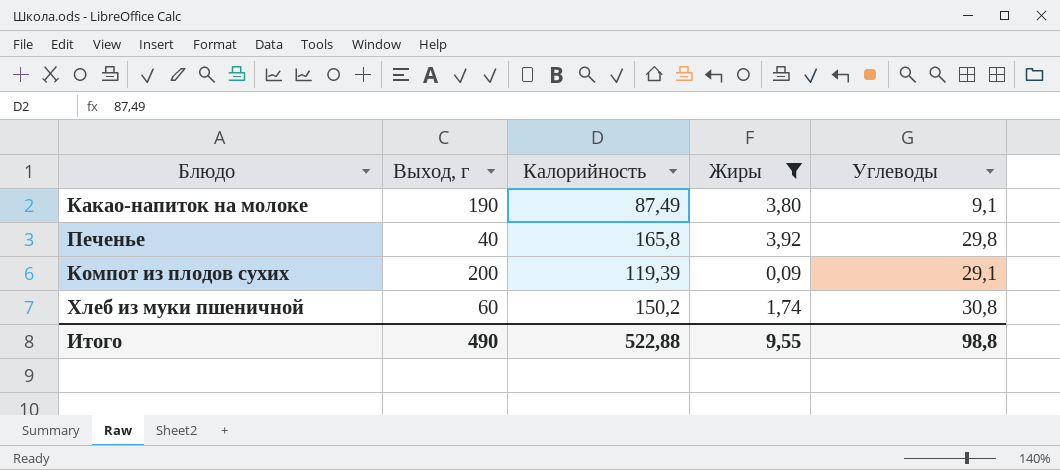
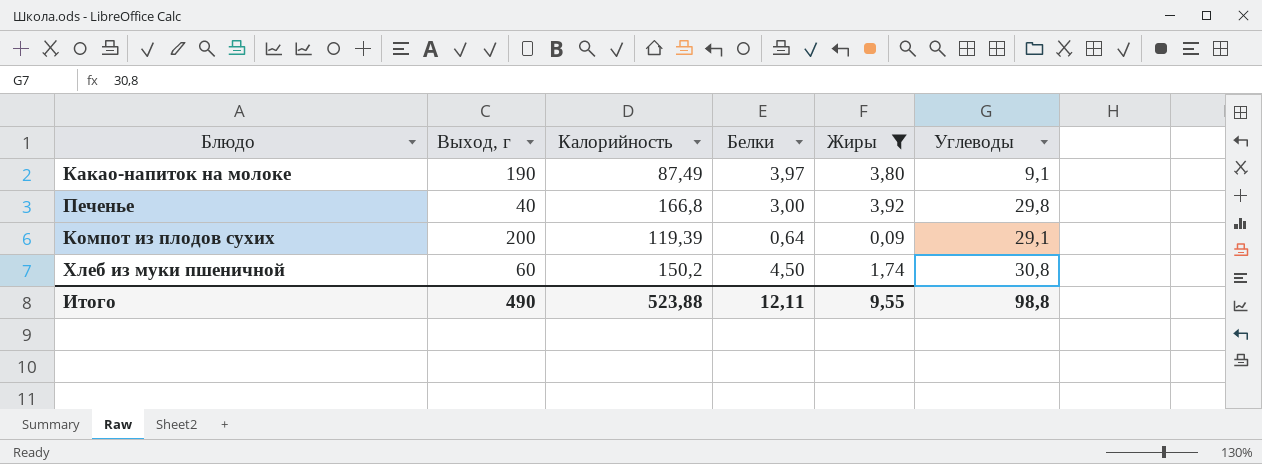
column Белки | position: none -> 4
Печенье | Калорийность: 165,8 -> 166,8
Итого | Калорийность: 522,88 -> 523,88

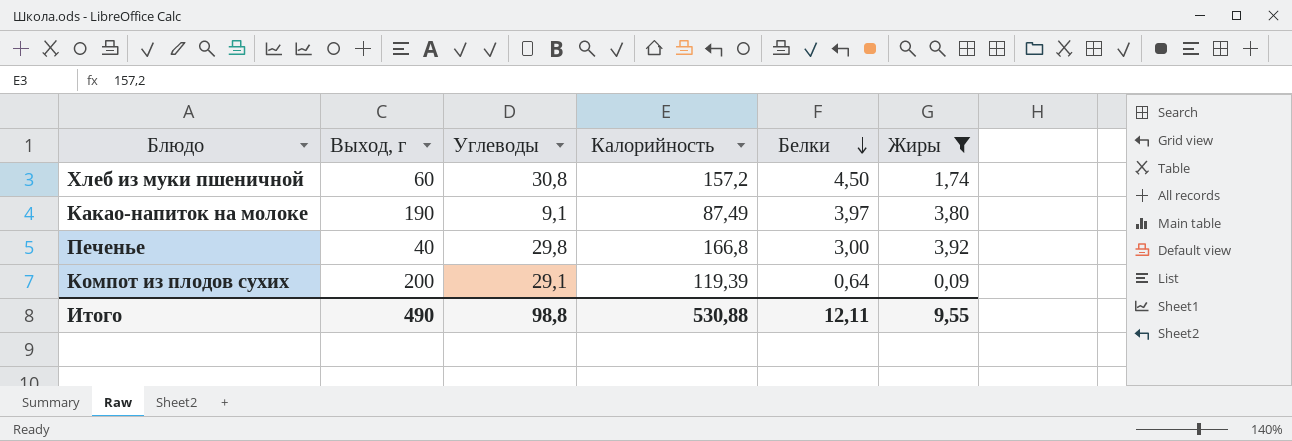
row order: none -> Белки descending
column Углеводы | position: 6 -> 3
Хлеб из муки пшеничной | Калорийность: 150,2 -> 157,2
Итого | Калорийность: 523,88 -> 530,88

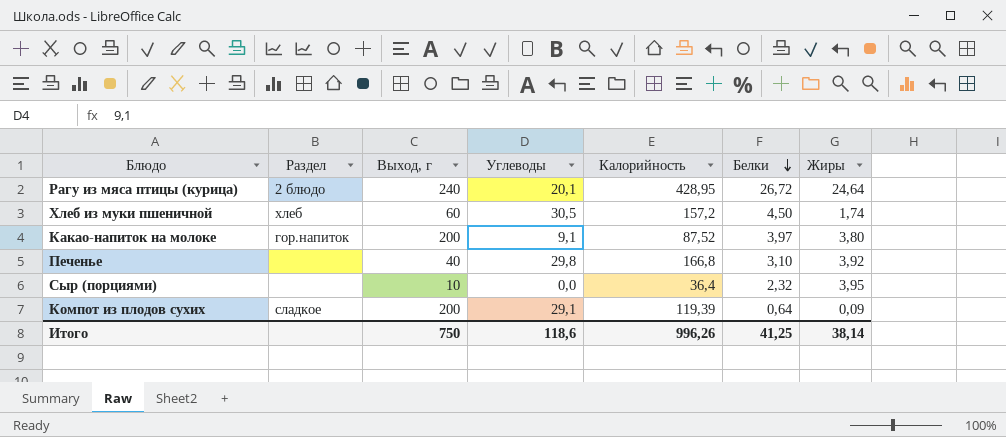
filter: Жиры <= 3,92 -> none
column Раздел | position: none -> 2
Хлеб из муки пшеничной | Углеводы: 30,8 -> 30,5
Какао-напиток на молоке | Выход, г: 190 -> 200
Какао-напиток на молоке | Калорийность: 87,49 -> 87,52
Печенье | Белки: 3,00 -> 3,10
Итого | Выход, г: 490 -> 750
Итого | Углеводы: 98,8 -> 118,6
Итого | Калорийность: 530,88 -> 996,26
Итого | Белки: 12,11 -> 41,25
Итого | Жиры: 9,55 -> 38,14

